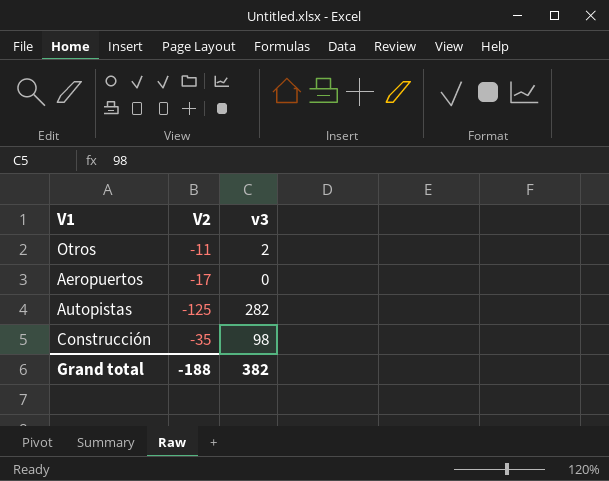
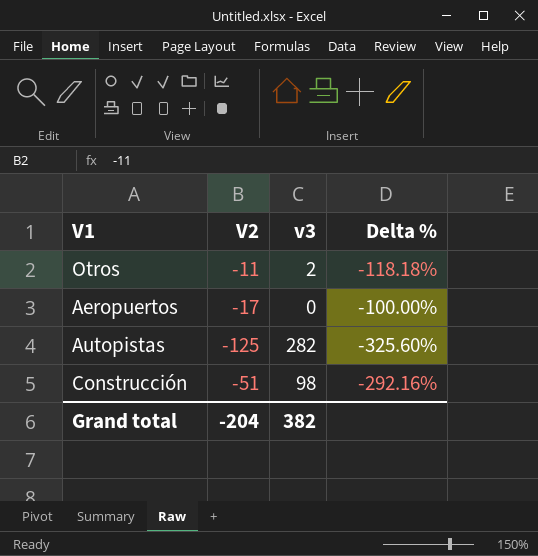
column Delta % | formula: none -> ([v3] - [V2]) / [V2]
Construcción | V2: -35 -> -51
Grand total | V2: -188 -> -204

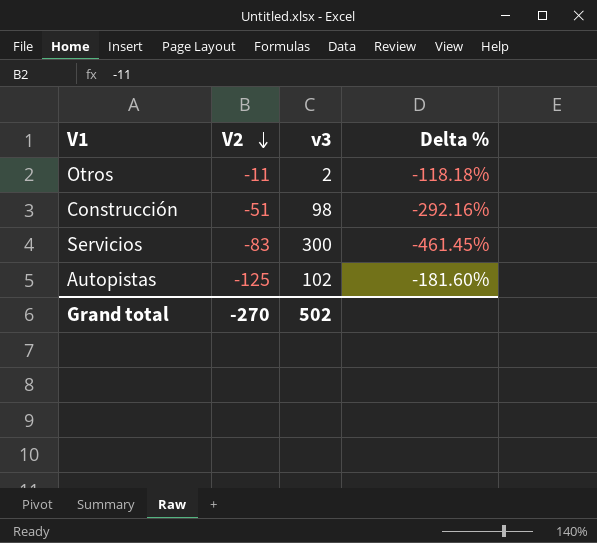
row order: none -> V2 descending
row Aeropuertos: -17 | 0 | -100.00% -> none
row Servicios: none -> -83 | 300 | -461.45%
Autopistas | v3: 282 -> 102
Autopistas | Delta %: -325.60% -> -181.60%
Grand total | V2: -204 -> -270
Grand total | v3: 382 -> 502

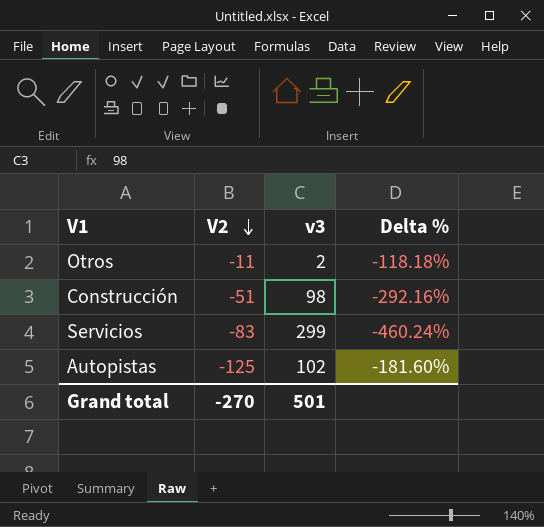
Servicios | v3: 300 -> 299
Servicios | Delta %: -461.45% -> -460.24%
Grand total | v3: 502 -> 501

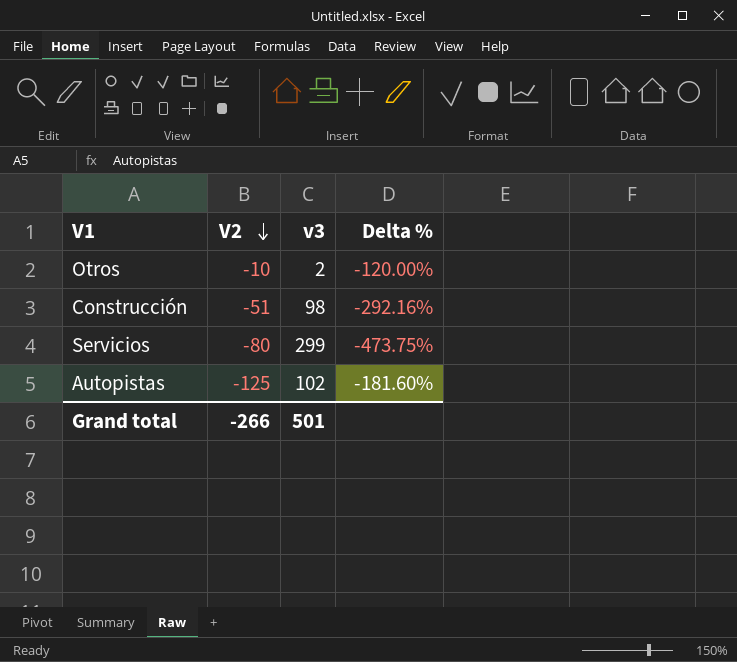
Otros | V2: -11 -> -10
Otros | Delta %: -118.18% -> -120.00%
Servicios | V2: -83 -> -80
Servicios | Delta %: -460.24% -> -473.75%
Grand total | V2: -270 -> -266

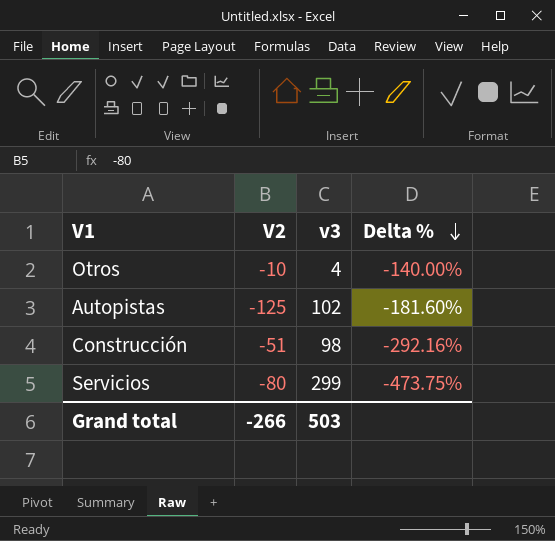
row order: V2 descending -> Delta % descending
Otros | v3: 2 -> 4
Otros | Delta %: -120.00% -> -140.00%
Grand total | v3: 501 -> 503

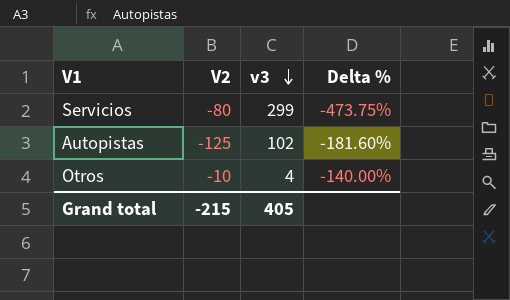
row order: Delta % descending -> v3 descending
row Construcción: -51 | 98 | -292.16% -> none
Grand total | V2: -266 -> -215
Grand total | v3: 503 -> 405

